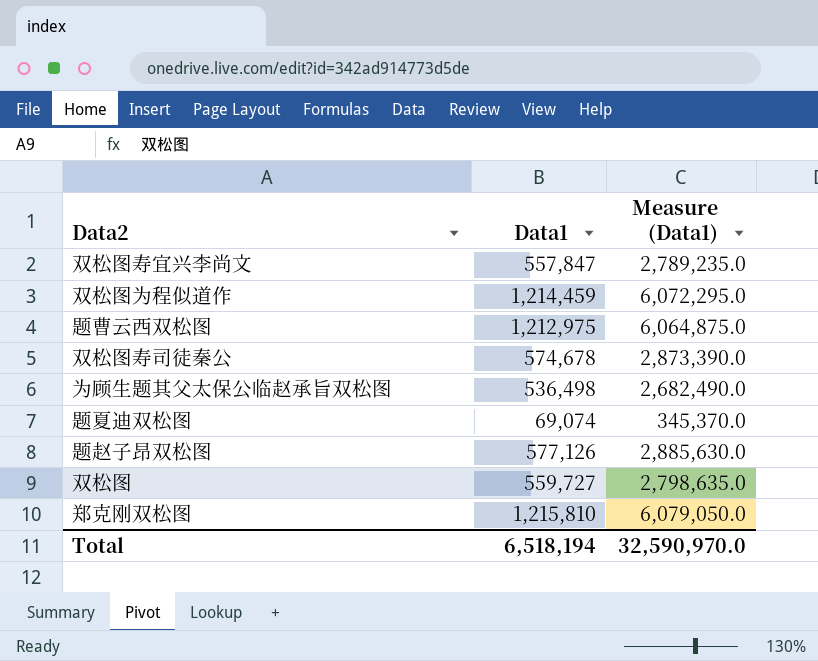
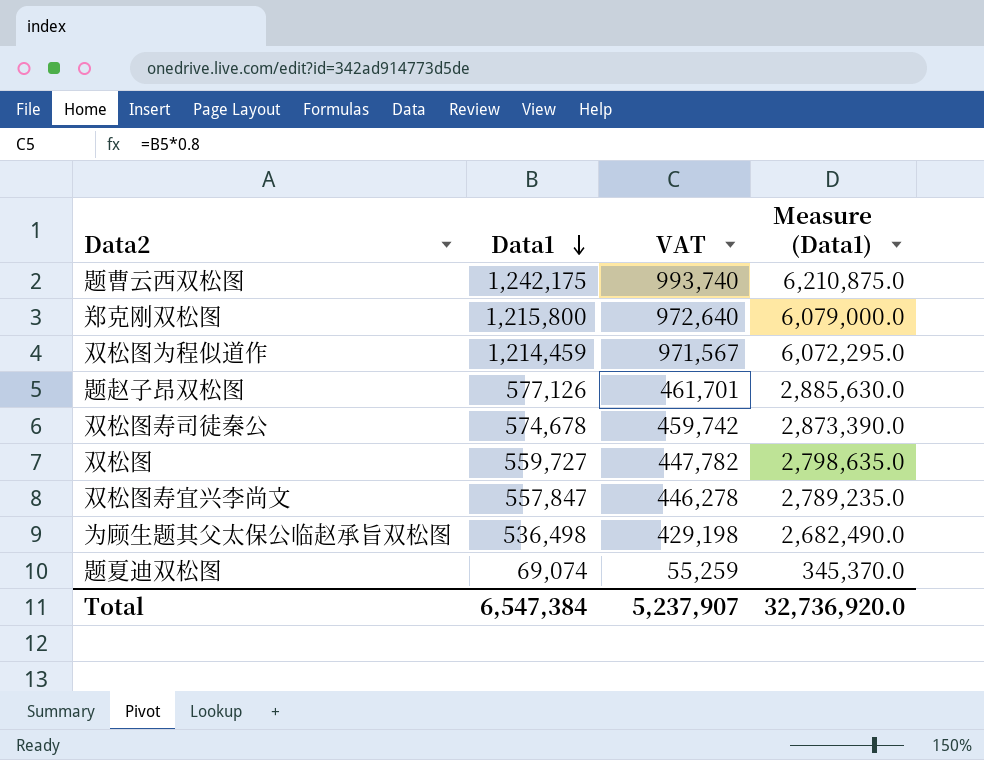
row order: none -> Data1 descending
column VAT | formula: none -> [Data1] * 0.8
题曹云西双松图 | Data1: 1,212,975 -> 1,242,175
题曹云西双松图 | Measure (Data1): 6,064,875.0 -> 6,210,875.0
郑克刚双松图 | Data1: 1,215,810 -> 1,215,800
郑克刚双松图 | Measure (Data1): 6,079,050.0 -> 6,079,000.0
Total | Data1: 6,518,194 -> 6,547,384
Total | Measure (Data1): 32,590,970.0 -> 32,736,920.0

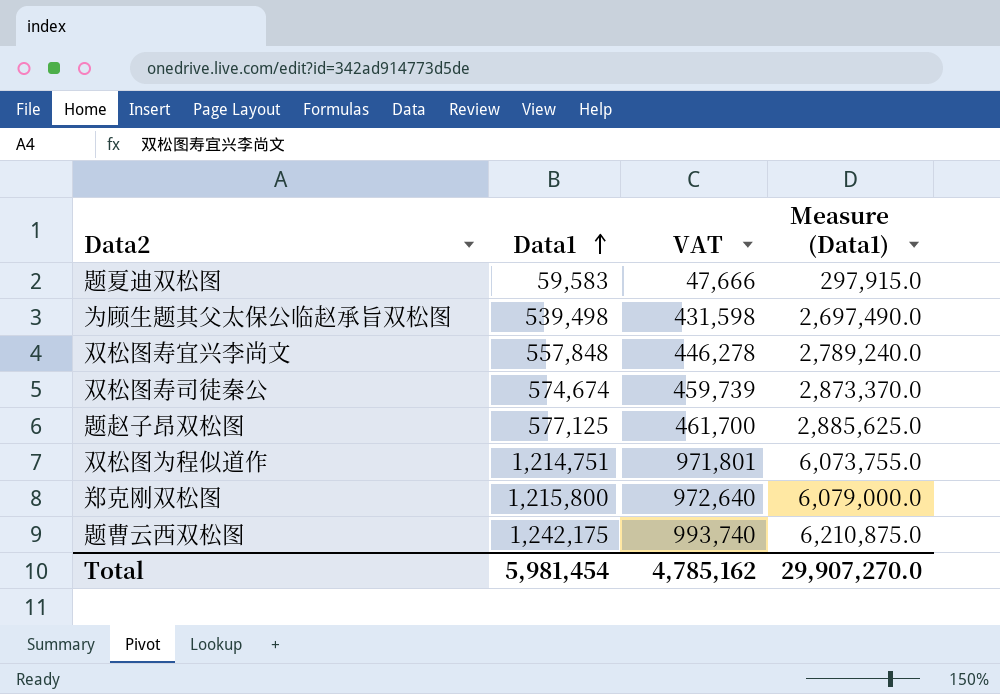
row order: Data1 descending -> Data1 ascending
row 双松图: 559,727 | 447,782 | 2,798,635.0 -> none
题夏迪双松图 | Data1: 69,074 -> 59,583
题夏迪双松图 | VAT: 55,259 -> 47,666
题夏迪双松图 | Measure (Data1): 345,370.0 -> 297,915.0
为顾生题其父太保公临赵承旨双松图 | Data1: 536,498 -> 539,498
为顾生题其父太保公临赵承旨双松图 | VAT: 429,198 -> 431,598
为顾生题其父太保公临赵承旨双松图 | Measure (Data1): 2,682,490.0 -> 2,697,490.0
双松图寿宜兴李尚文 | Data1: 557,847 -> 557,848
双松图寿宜兴李尚文 | Measure (Data1): 2,789,235.0 -> 2,789,240.0
双松图寿司徒秦公 | Data1: 574,678 -> 574,674
双松图寿司徒秦公 | VAT: 459,742 -> 459,739
双松图寿司徒秦公 | Measure (Data1): 2,873,390.0 -> 2,873,370.0
题赵子昂双松图 | Data1: 577,126 -> 577,125
题赵子昂双松图 | VAT: 461,701 -> 461,700
题赵子昂双松图 | Measure (Data1): 2,885,630.0 -> 2,885,625.0
双松图为程似道作 | Data1: 1,214,459 -> 1,214,751
双松图为程似道作 | VAT: 971,567 -> 971,801
双松图为程似道作 | Measure (Data1): 6,072,295.0 -> 6,073,755.0
Total | Data1: 6,547,384 -> 5,981,454
Total | VAT: 5,237,907 -> 4,785,162
Total | Measure (Data1): 32,736,920.0 -> 29,907,270.0

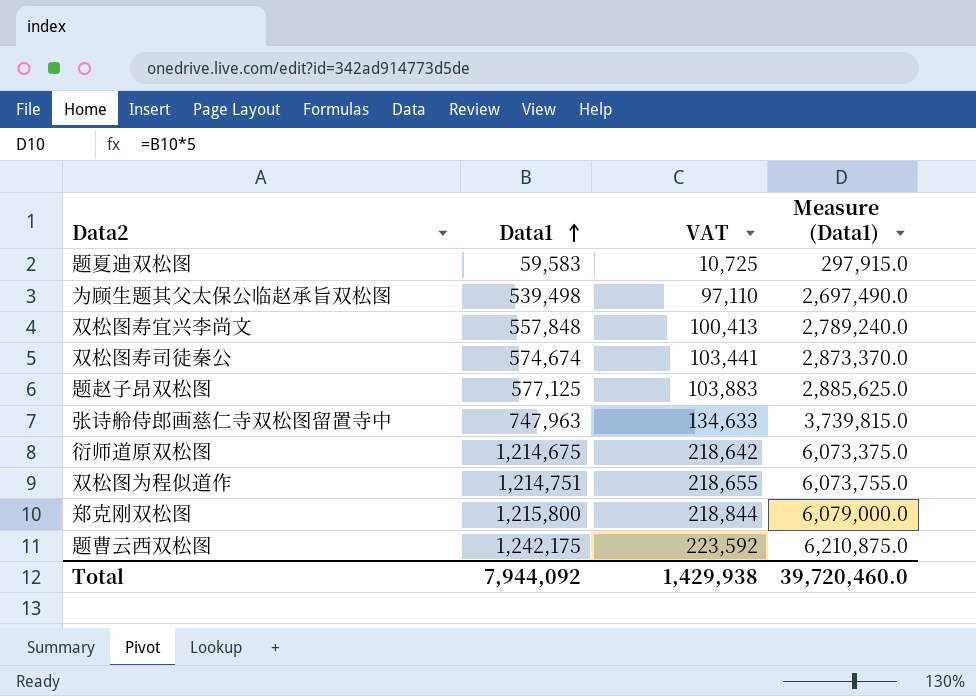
column VAT | formula: [Data1] * 0.8 -> [Data1] * 0.18
row 张诗舲侍郎画慈仁寺双松图留置寺中: none -> 747,963 | 134,633 | 3,739,815.0
row 衍师道原双松图: none -> 1,214,675 | 218,642 | 6,073,375.0
Total | Data1: 5,981,454 -> 7,944,092
Total | VAT: 4,785,162 -> 1,429,938
Total | Measure (Data1): 29,907,270.0 -> 39,720,460.0

